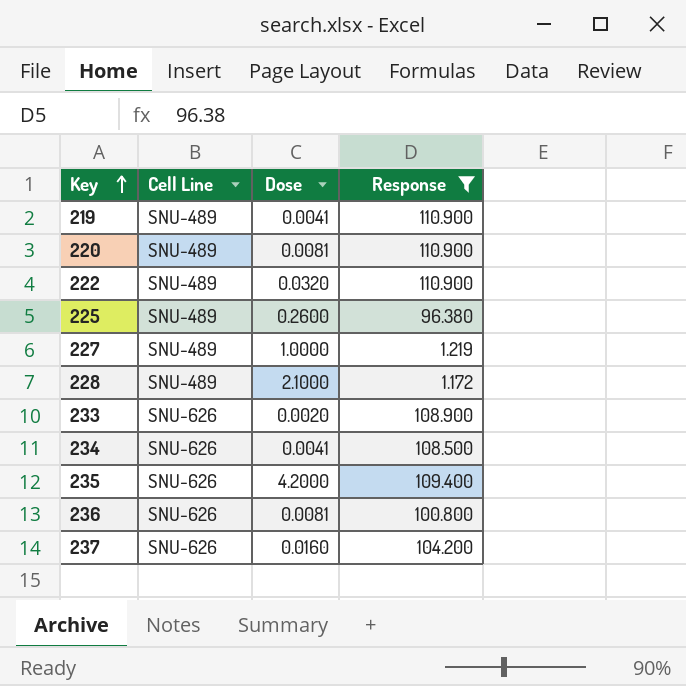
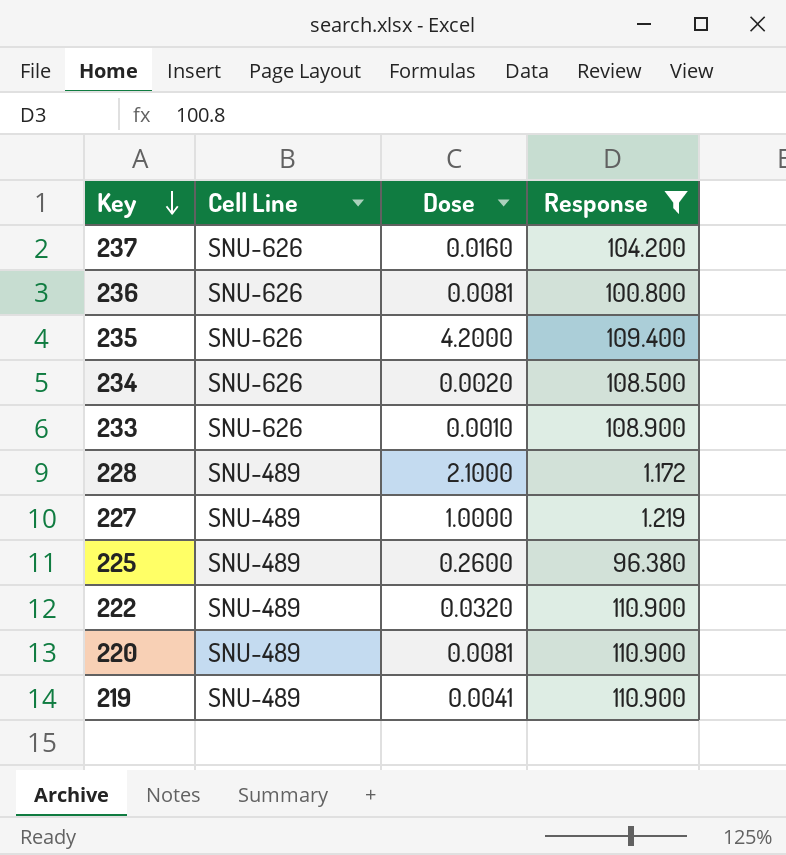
row order: Key ascending -> Key descending
234 | Dose: 0.0041 -> 0.0020
233 | Dose: 0.0020 -> 0.0010

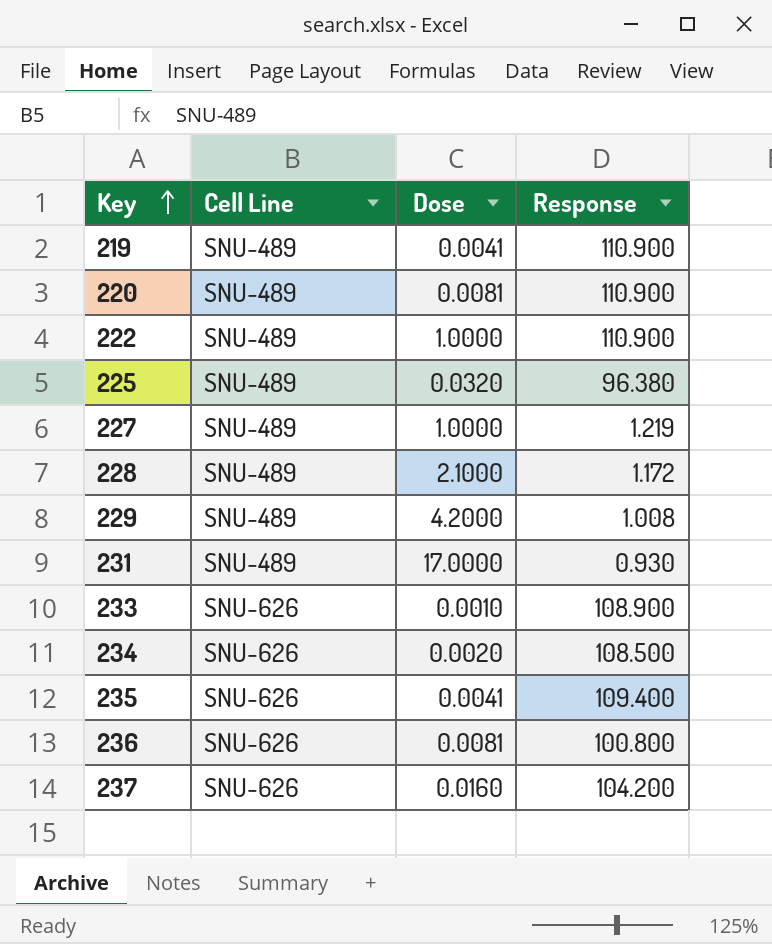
filter: Response >= 1.172 -> none
row order: Key descending -> Key ascending
222 | Dose: 0.0320 -> 1.0000
225 | Dose: 0.2600 -> 0.0320
235 | Dose: 4.2000 -> 0.0041

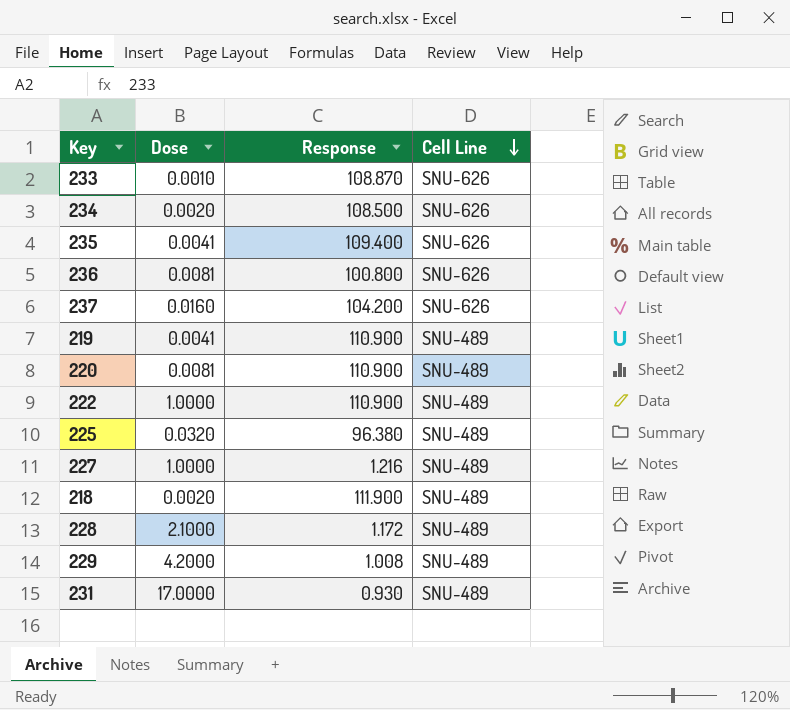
row order: Key ascending -> Cell Line descending
column Cell Line | position: 2 -> 4
233 | Response: 108.900 -> 108.870
227 | Response: 1.219 -> 1.216
row 218: none -> 0.0020 | 111.900 | SNU-489

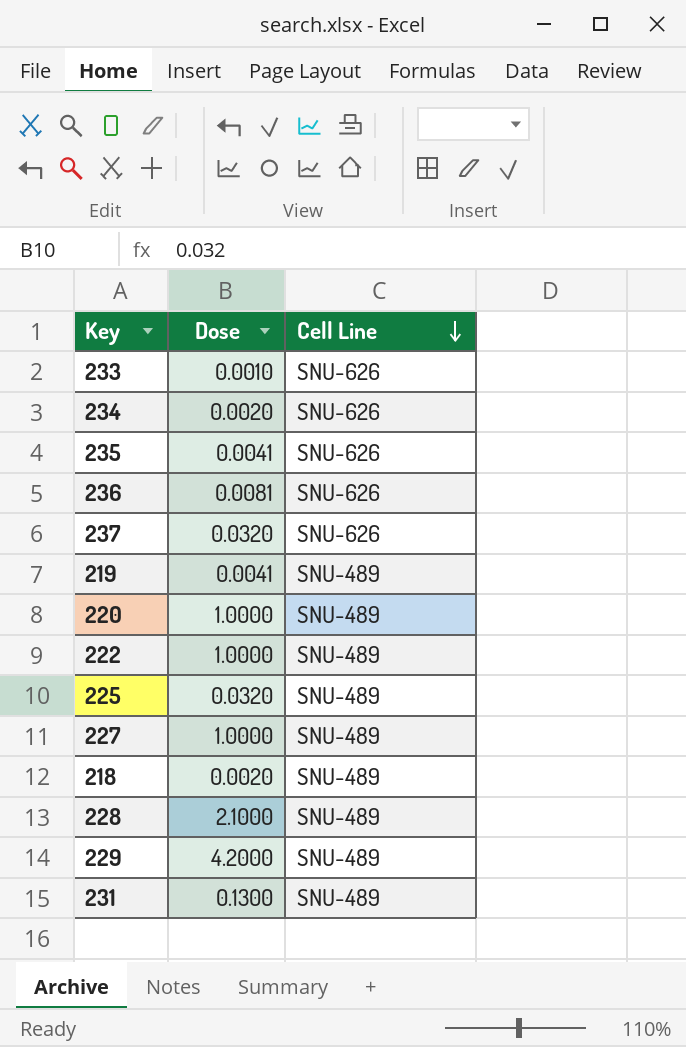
column Response | position: 3 -> none
237 | Dose: 0.0160 -> 0.0320
220 | Dose: 0.0081 -> 1.0000
231 | Dose: 17.0000 -> 0.1300

